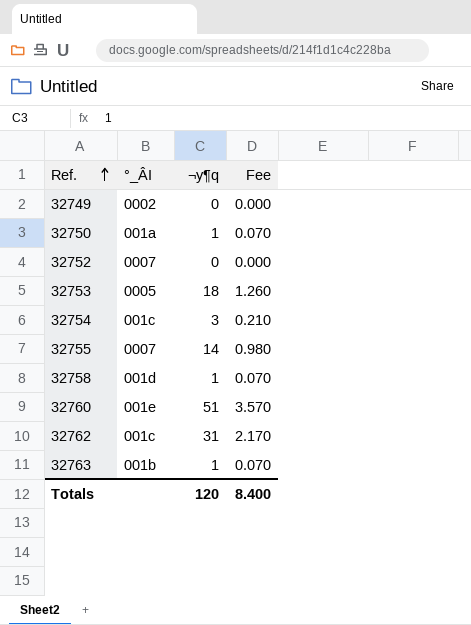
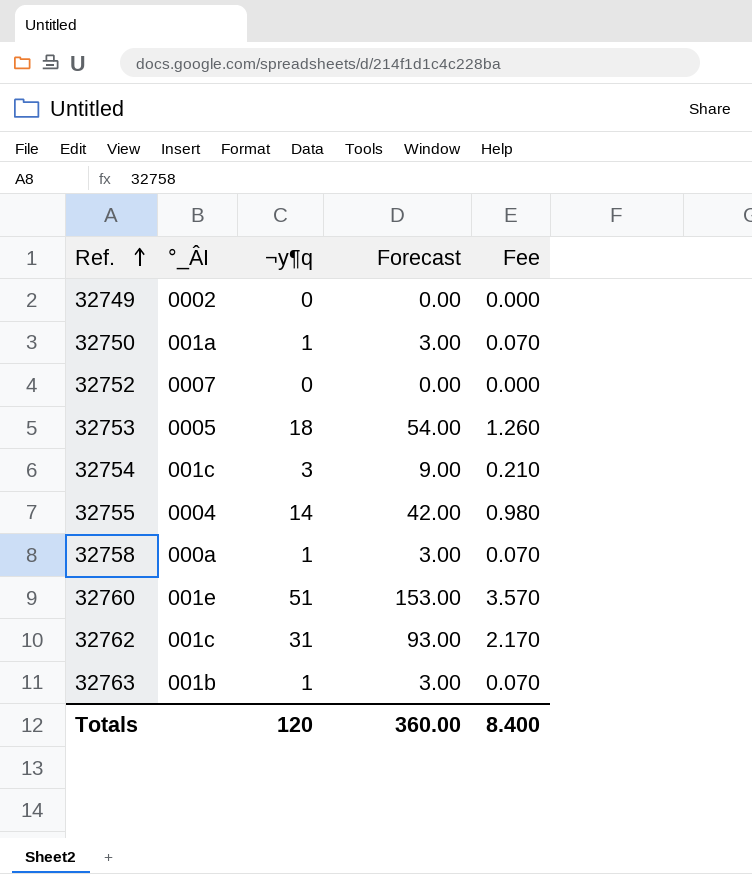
column Forecast | formula: none -> [¬y¶q] * 3
32755 | °_ÂI: 0007 -> 0004
32758 | °_ÂI: 001d -> 000a

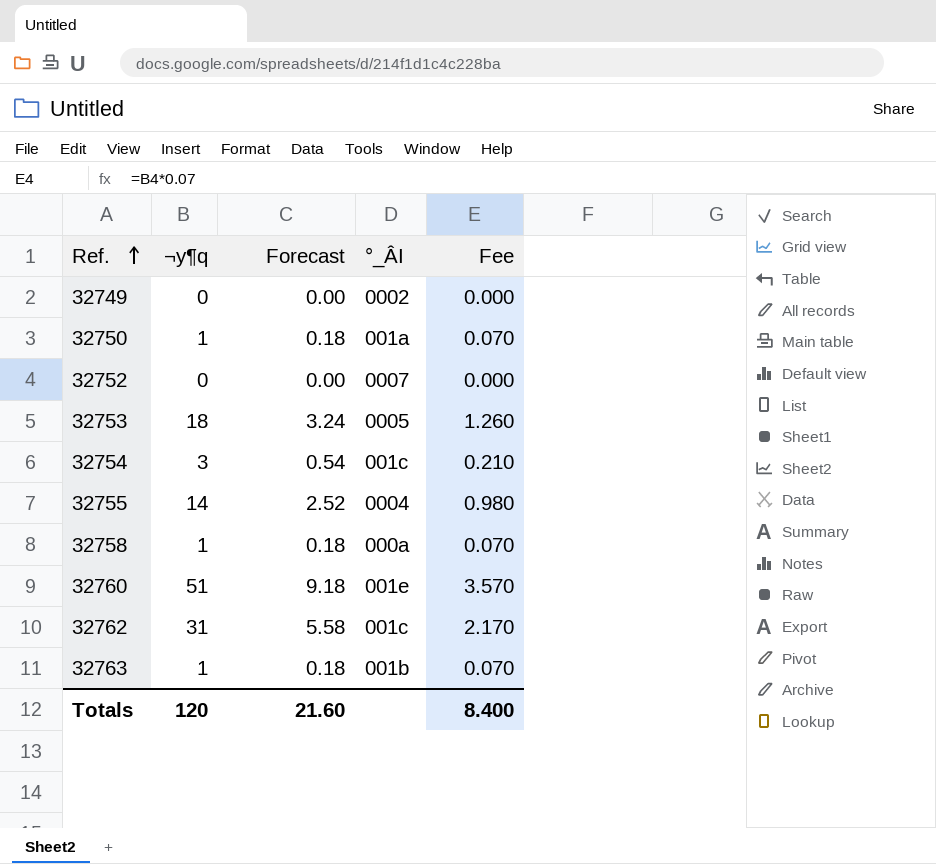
column Forecast | formula: [¬y¶q] * 3 -> [¬y¶q] * 0.18
column °_ÂI | position: 2 -> 4
Totals | Forecast: 360.00 -> 21.60

